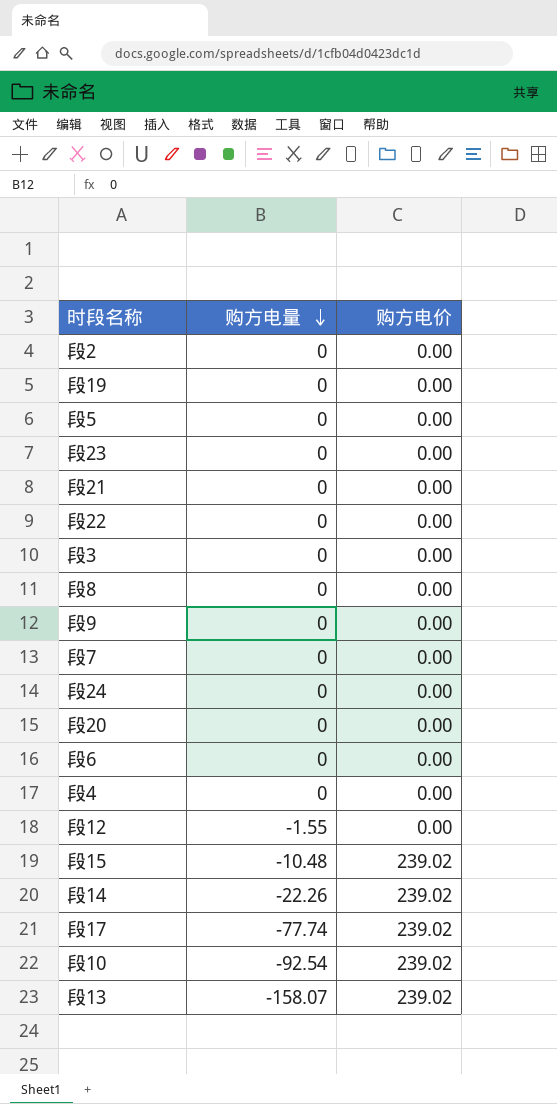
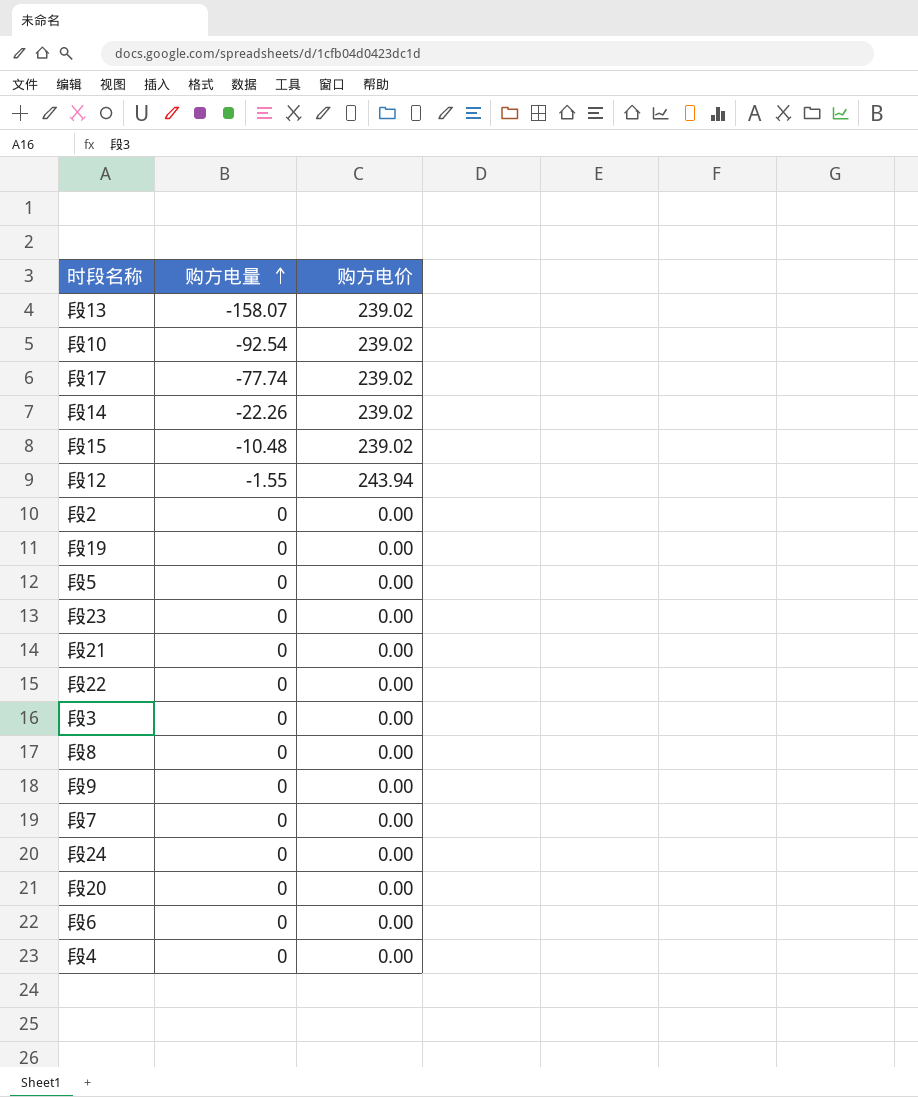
row order: 购方电量 descending -> 购方电量 ascending
段12 | 购方电价: 0.00 -> 243.94

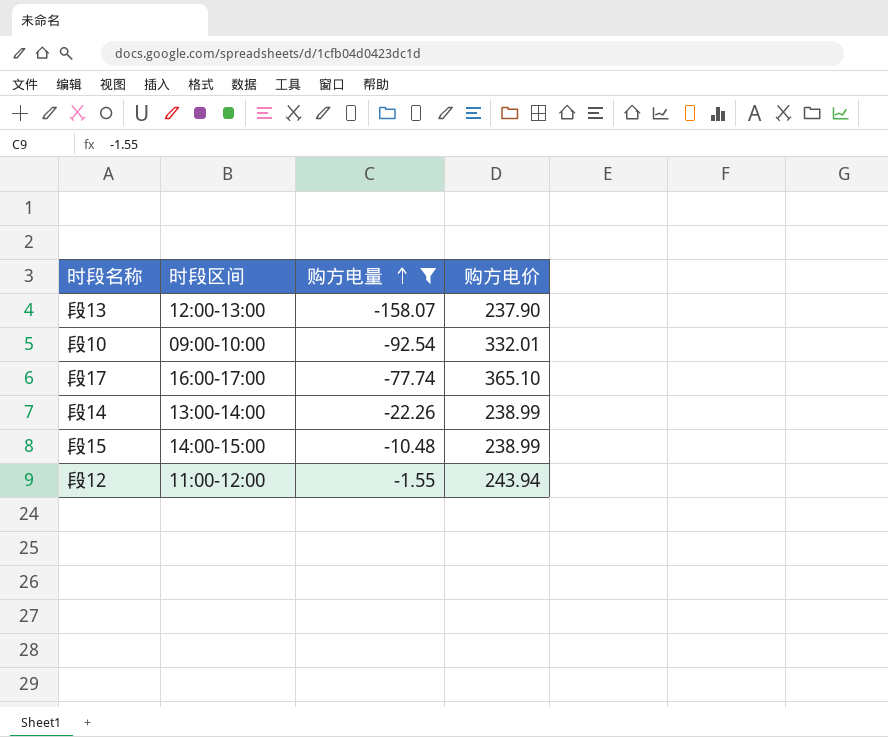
filter: none -> 购方电量 != 0
column 时段区间 | position: none -> 2
段13 | 购方电价: 239.02 -> 237.90
段10 | 购方电价: 239.02 -> 332.01
段17 | 购方电价: 239.02 -> 365.10
段14 | 购方电价: 239.02 -> 238.99
段15 | 购方电价: 239.02 -> 238.99

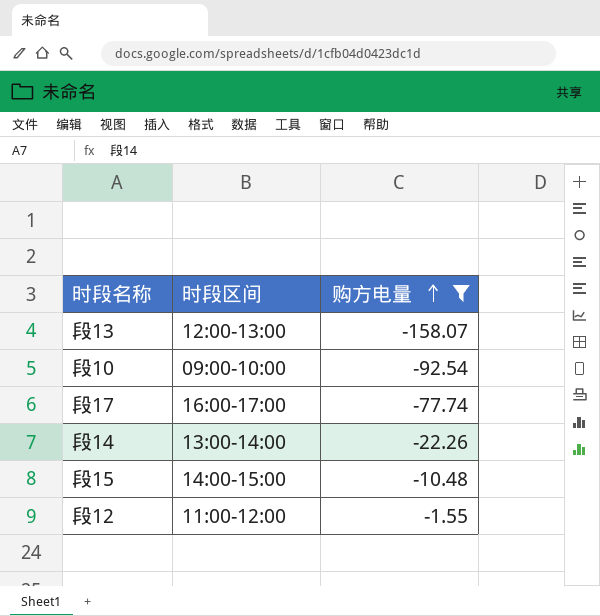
column 购方电价 | position: 4 -> none

